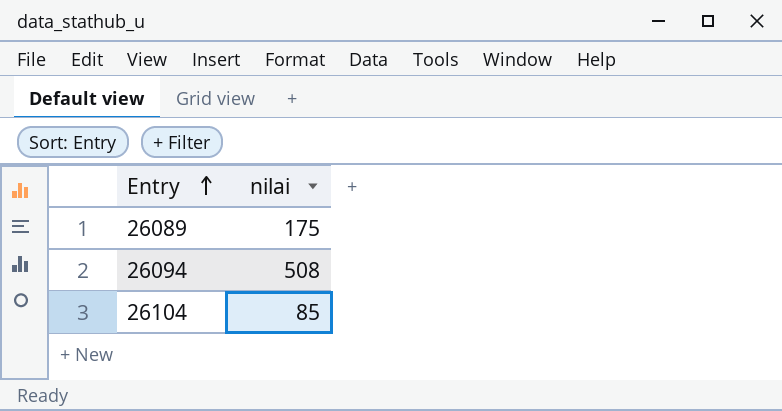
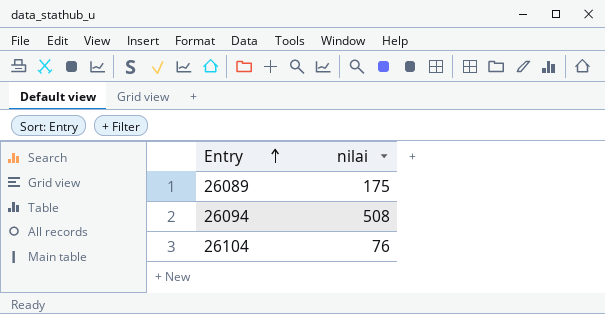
26104 | nilai: 85 -> 76

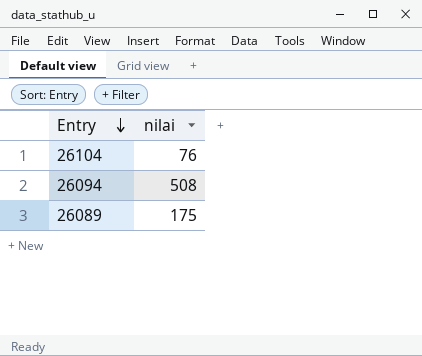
row order: Entry ascending -> Entry descending

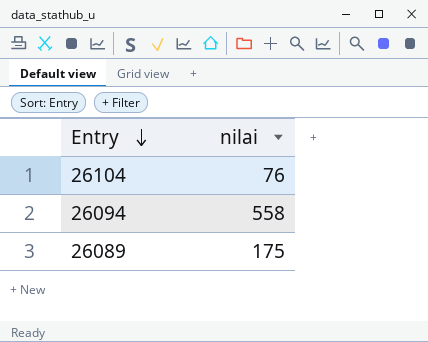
26094 | nilai: 508 -> 558

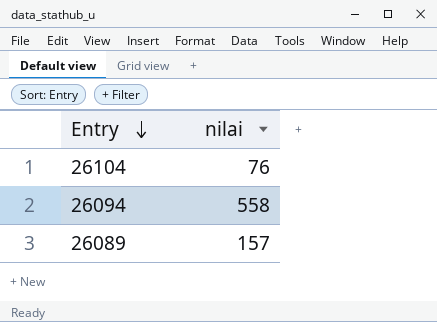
26089 | nilai: 175 -> 157

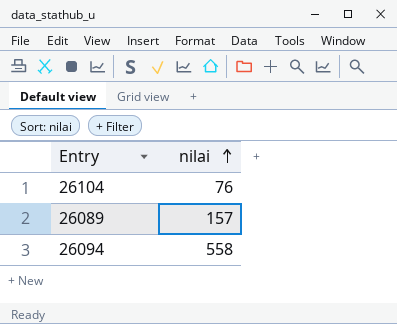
row order: Entry descending -> nilai ascending

